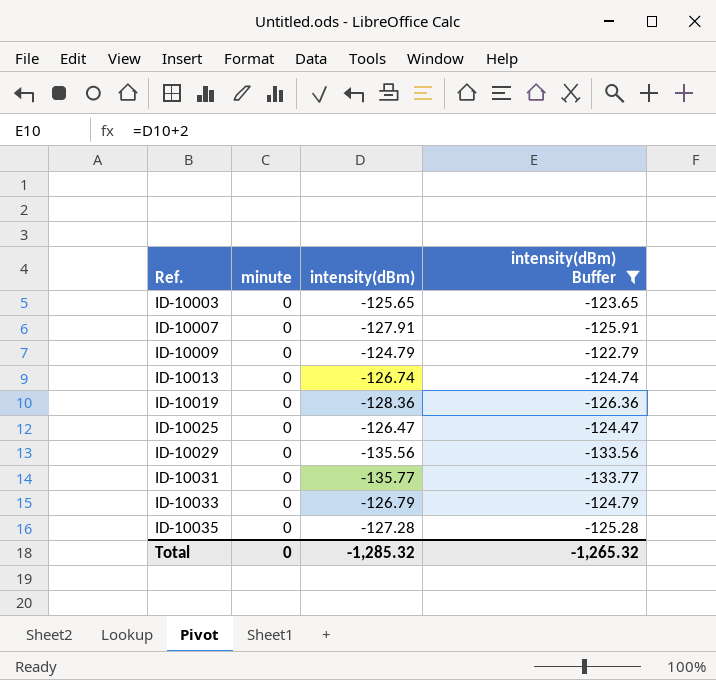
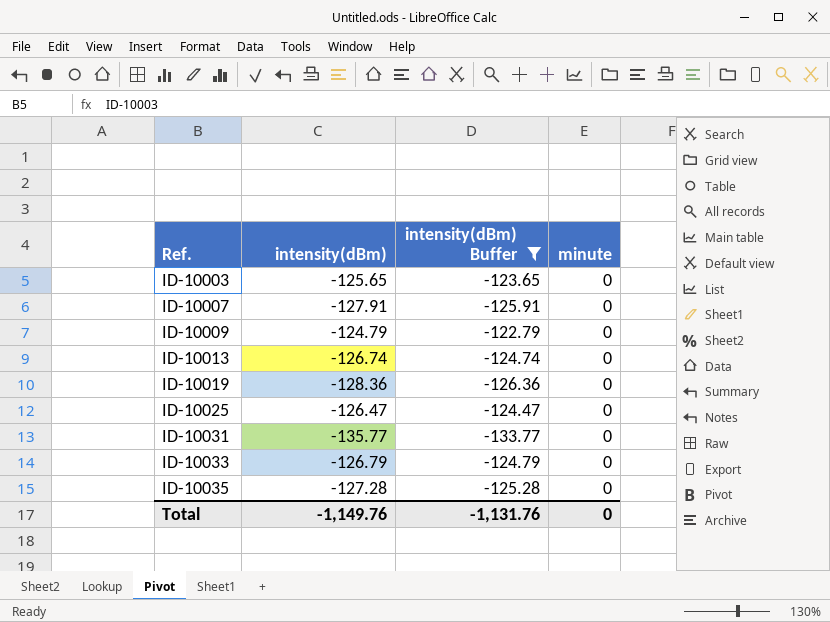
column minute | position: 2 -> 4
row ID-10029: 0 | -135.56 | -133.56 -> none
Total | intensity(dBm): -1,285.32 -> -1,149.76
Total | intensity(dBm) Buffer: -1,265.32 -> -1,131.76

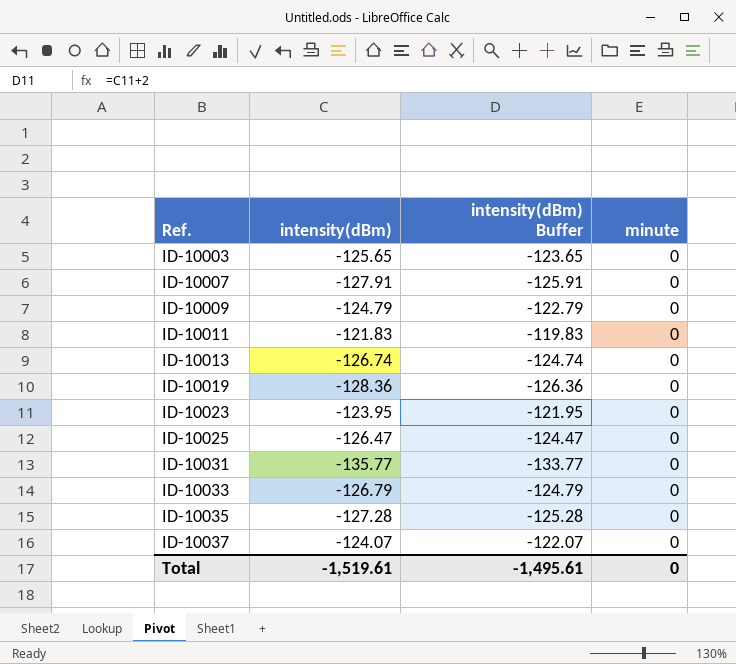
filter: intensity(dBm) Buffer <= -122.79 -> none
Total | intensity(dBm): -1,149.76 -> -1,519.61
Total | intensity(dBm) Buffer: -1,131.76 -> -1,495.61

